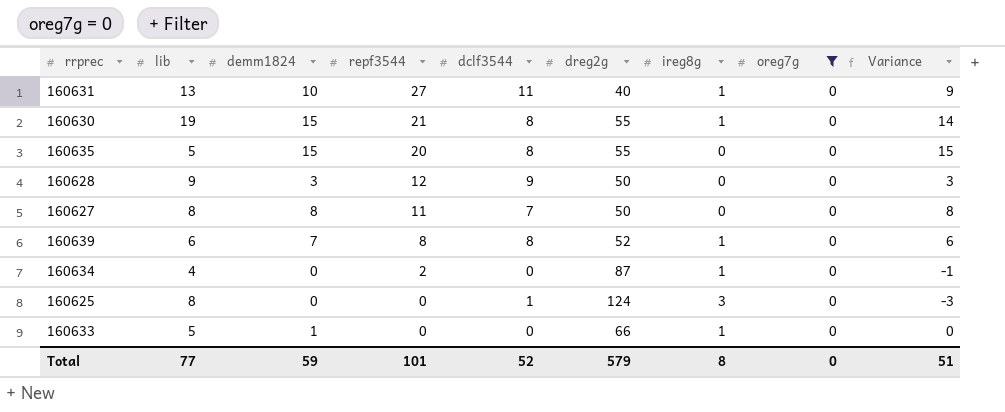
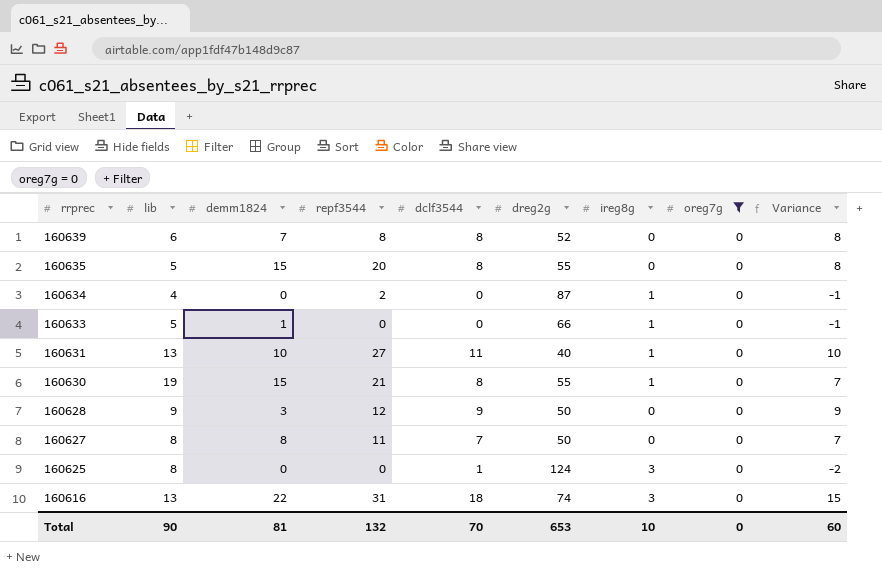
row order: repf3544 descending -> rrprec descending
column Variance | formula: [demm1824] - [ireg8g] -> [dclf3544] - [ireg8g]
160639 | ireg8g: 1 -> 0
row 160616: none -> 13 | 22 | 31 | 18 | 74 | 3 | 0 | 15
Total | lib: 77 -> 90
Total | demm1824: 59 -> 81
Total | repf3544: 101 -> 132
Total | dclf3544: 52 -> 70
Total | dreg2g: 579 -> 653
Total | ireg8g: 8 -> 10
Total | Variance: 51 -> 60

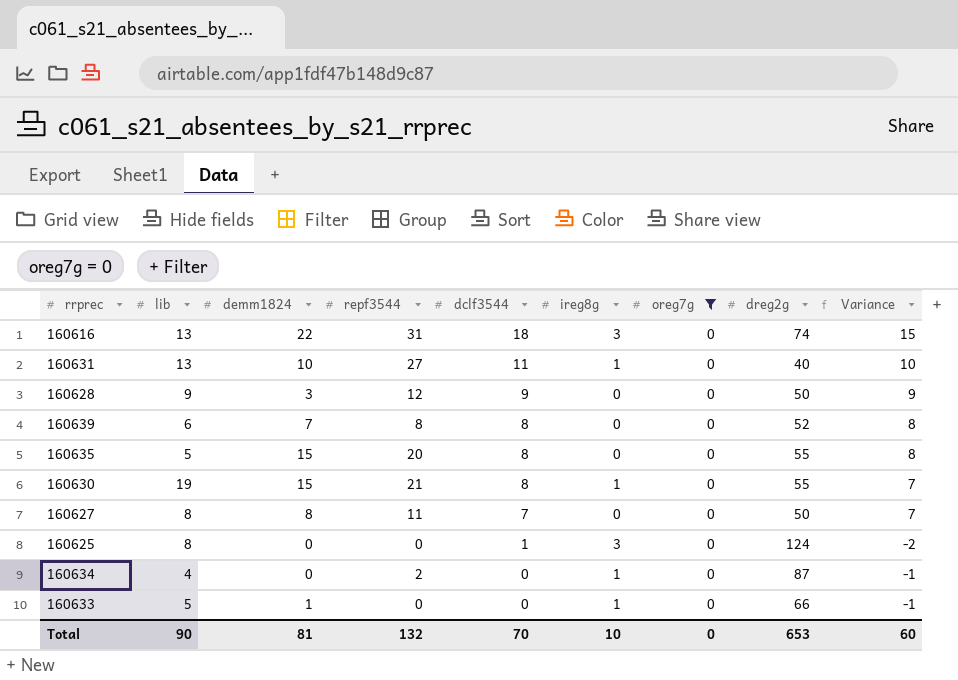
row order: rrprec descending -> dclf3544 descending
column dreg2g | position: 6 -> 8

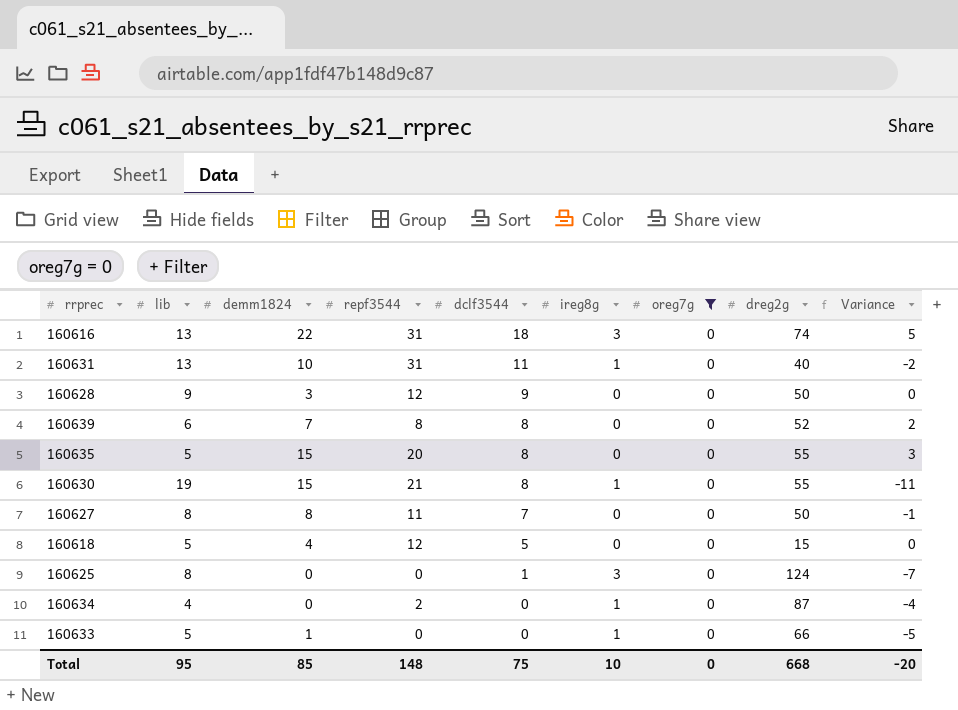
column Variance | formula: [dclf3544] - [ireg8g] -> [dclf3544] - [lib]
160631 | repf3544: 27 -> 31
row 160618: none -> 5 | 4 | 12 | 5 | 0 | 0 | 15 | 0
Total | lib: 90 -> 95
Total | demm1824: 81 -> 85
Total | repf3544: 132 -> 148
Total | dclf3544: 70 -> 75
Total | dreg2g: 653 -> 668
Total | Variance: 60 -> -20

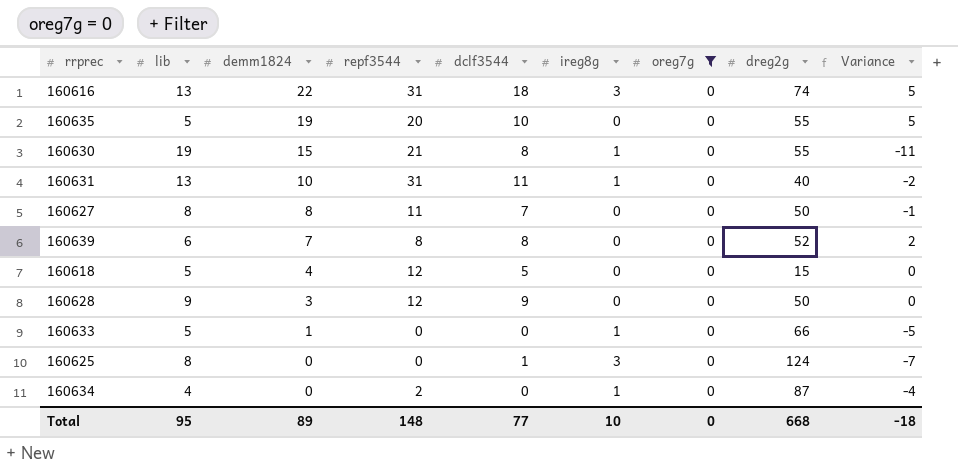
row order: dclf3544 descending -> demm1824 descending
160635 | demm1824: 15 -> 19
160635 | dclf3544: 8 -> 10
160635 | Variance: 3 -> 5
Total | demm1824: 85 -> 89
Total | dclf3544: 75 -> 77
Total | Variance: -20 -> -18

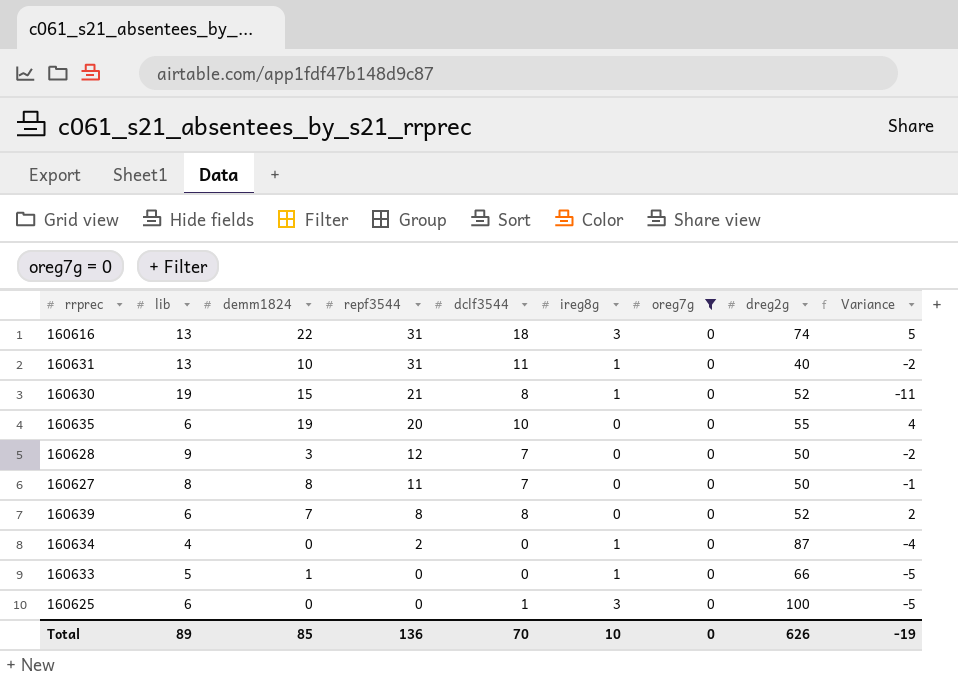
row order: demm1824 descending -> repf3544 descending
row 160618: 5 | 4 | 12 | 5 | 0 | 0 | 15 | 0 -> none
160630 | dreg2g: 55 -> 52
160635 | lib: 5 -> 6
160635 | Variance: 5 -> 4
160628 | dclf3544: 9 -> 7
160628 | Variance: 0 -> -2
160625 | lib: 8 -> 6
160625 | dreg2g: 124 -> 100
160625 | Variance: -7 -> -5
Total | lib: 95 -> 89
Total | demm1824: 89 -> 85
Total | repf3544: 148 -> 136
Total | dclf3544: 77 -> 70
Total | dreg2g: 668 -> 626
Total | Variance: -18 -> -19

